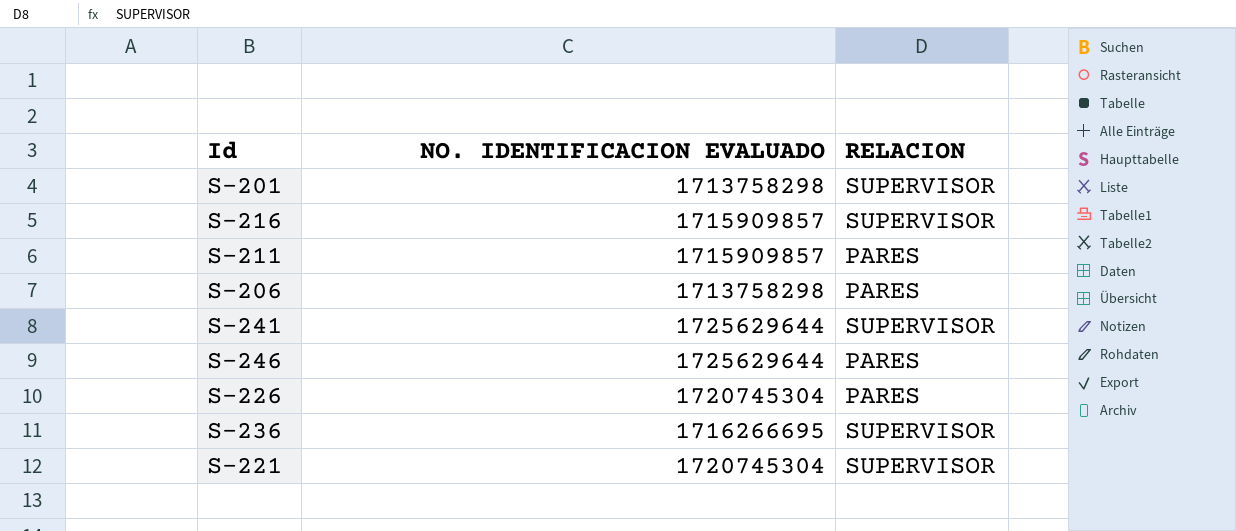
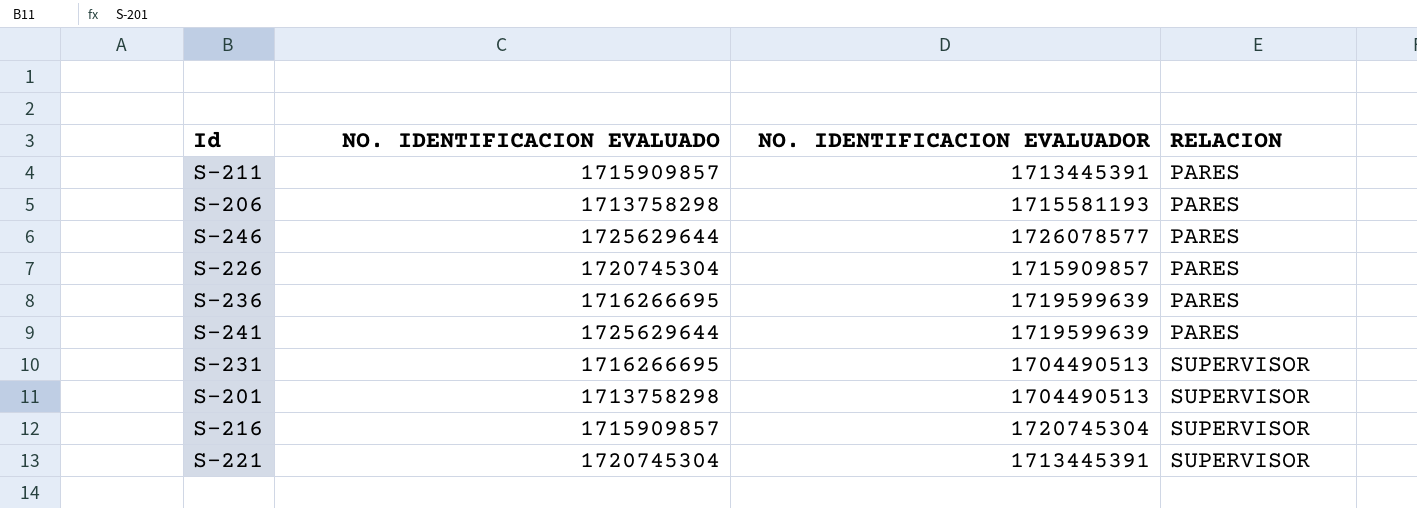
row order: none -> RELACION ascending
column NO. IDENTIFICACION EVALUADOR | position: none -> 3
S-236 | RELACION: SUPERVISOR -> PARES
S-241 | RELACION: SUPERVISOR -> PARES
row S-231: none -> 1716266695 | 1704490513 | SUPERVISOR

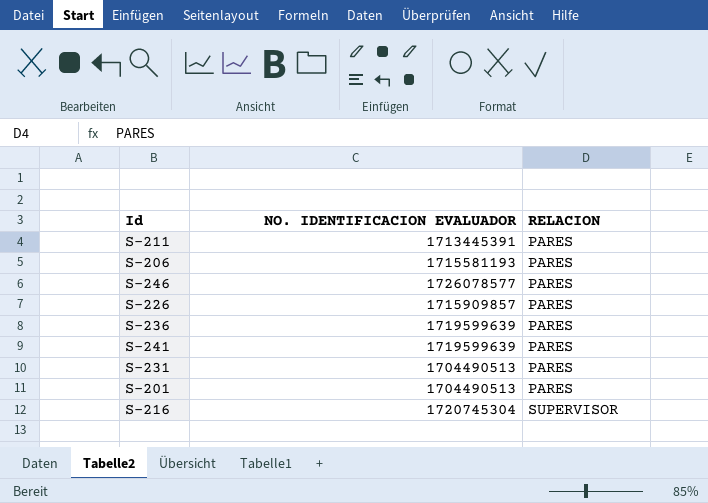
column NO. IDENTIFICACION EVALUADO | position: 2 -> none
row S-221: 1720745304 | 1713445391 | SUPERVISOR -> none
S-231 | RELACION: SUPERVISOR -> PARES
S-201 | RELACION: SUPERVISOR -> PARES

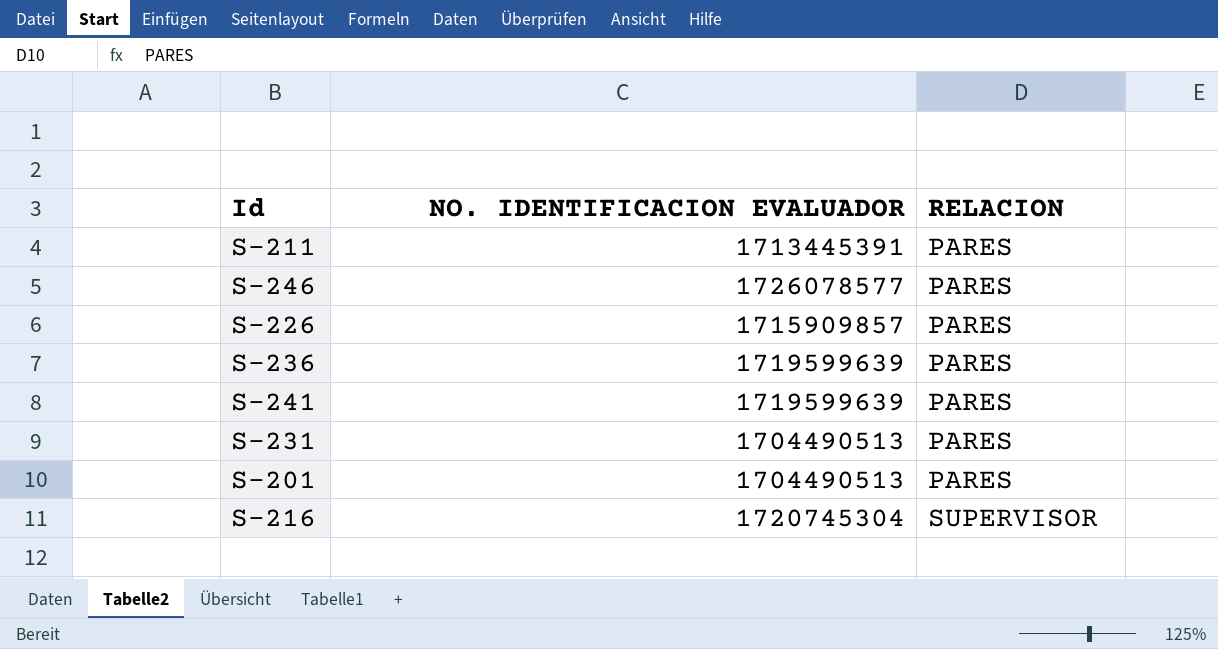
row S-206: 1715581193 | PARES -> none

